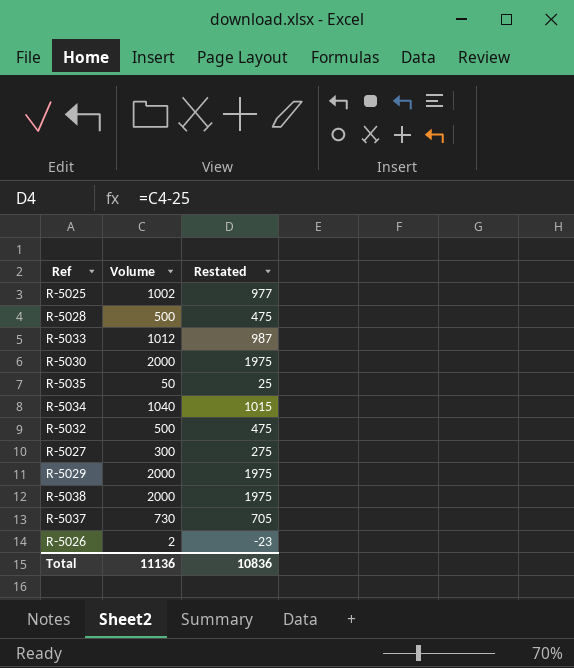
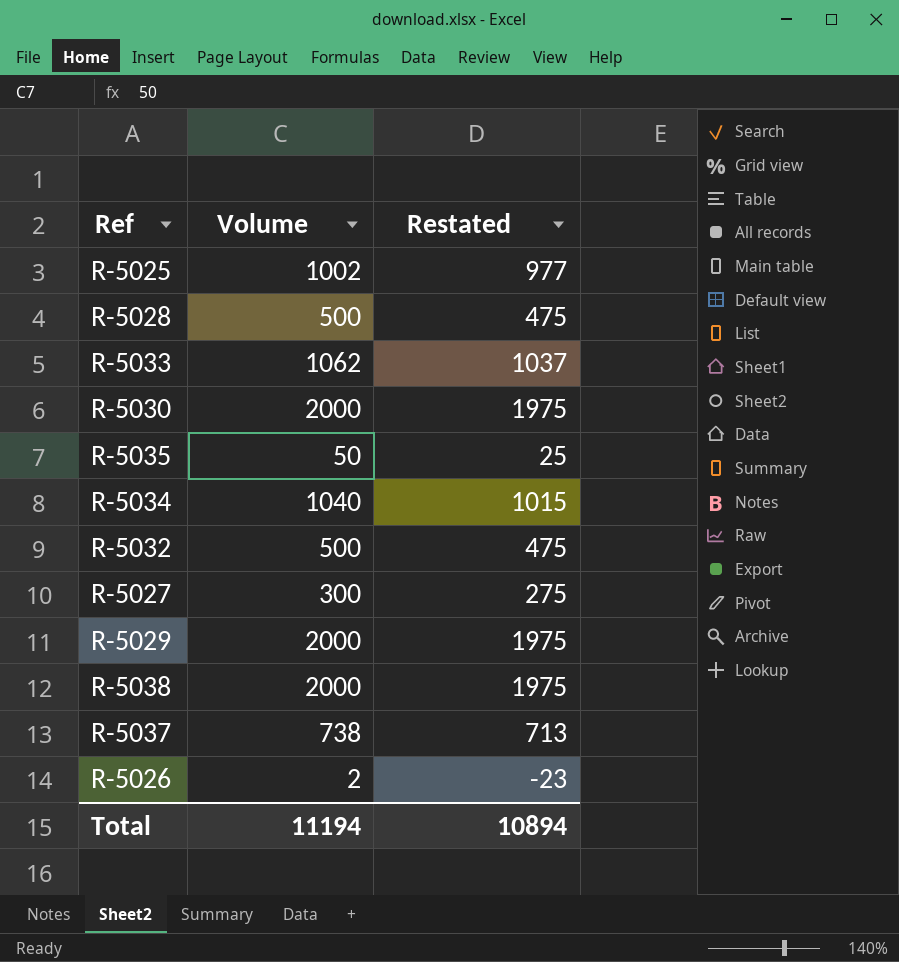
R-5033 | Volume: 1012 -> 1062
R-5033 | Restated: 987 -> 1037
R-5037 | Volume: 730 -> 738
R-5037 | Restated: 705 -> 713
Total | Volume: 11136 -> 11194
Total | Restated: 10836 -> 10894

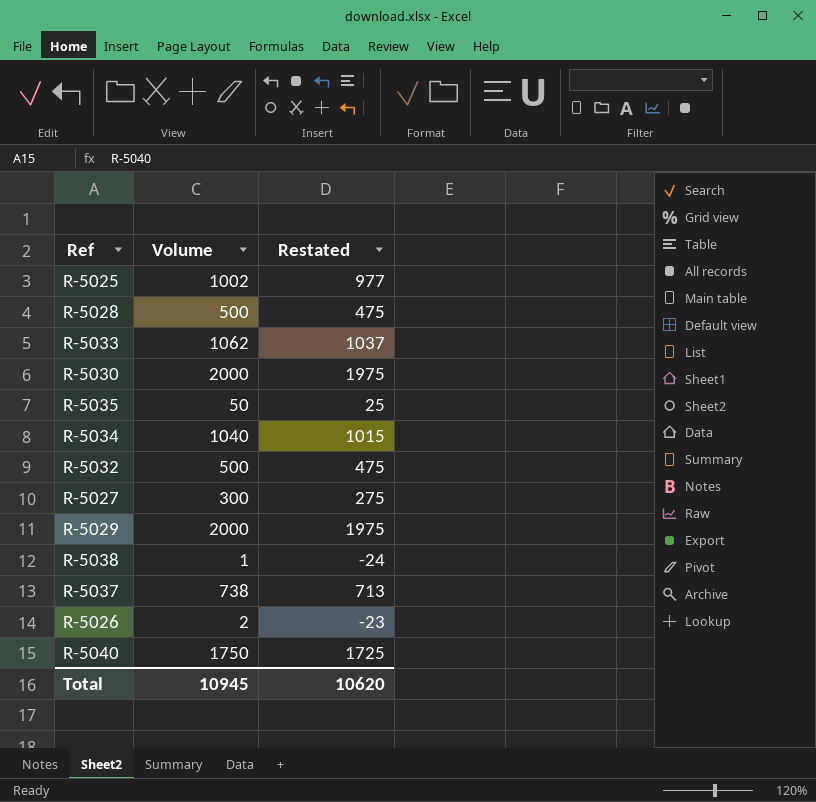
R-5038 | Volume: 2000 -> 1
R-5038 | Restated: 1975 -> -24
row R-5040: none -> 1750 | 1725
Total | Volume: 11194 -> 10945
Total | Restated: 10894 -> 10620

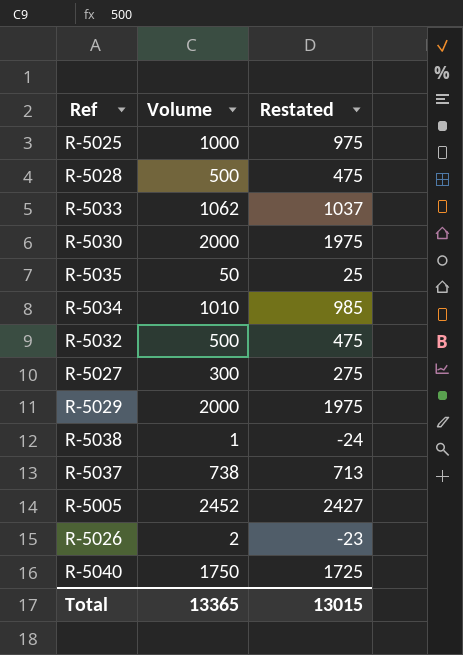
R-5025 | Volume: 1002 -> 1000
R-5025 | Restated: 977 -> 975
R-5034 | Volume: 1040 -> 1010
R-5034 | Restated: 1015 -> 985
row R-5005: none -> 2452 | 2427
Total | Volume: 10945 -> 13365
Total | Restated: 10620 -> 13015

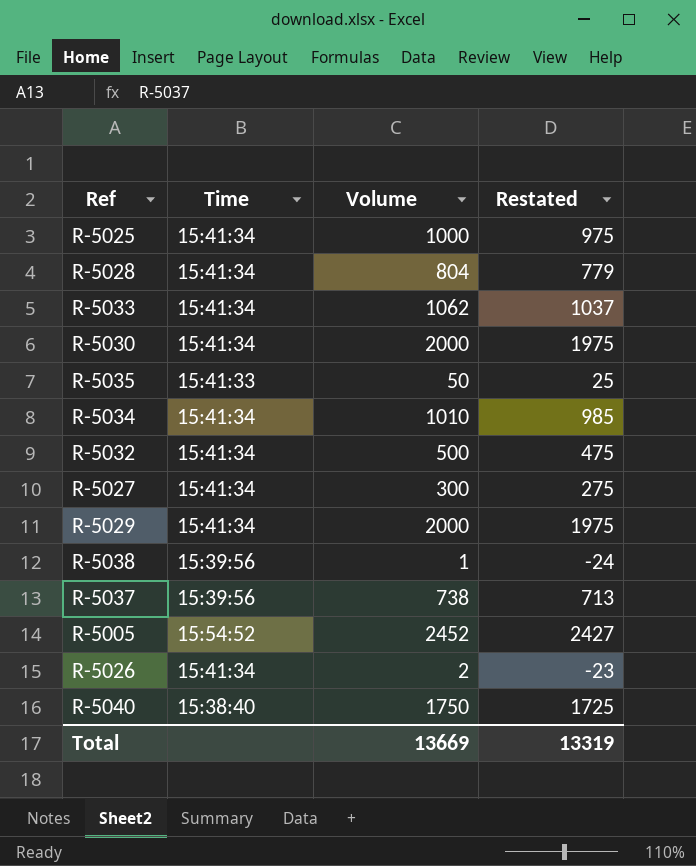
column Time | position: none -> 2
R-5028 | Volume: 500 -> 804
R-5028 | Restated: 475 -> 779
Total | Volume: 13365 -> 13669
Total | Restated: 13015 -> 13319

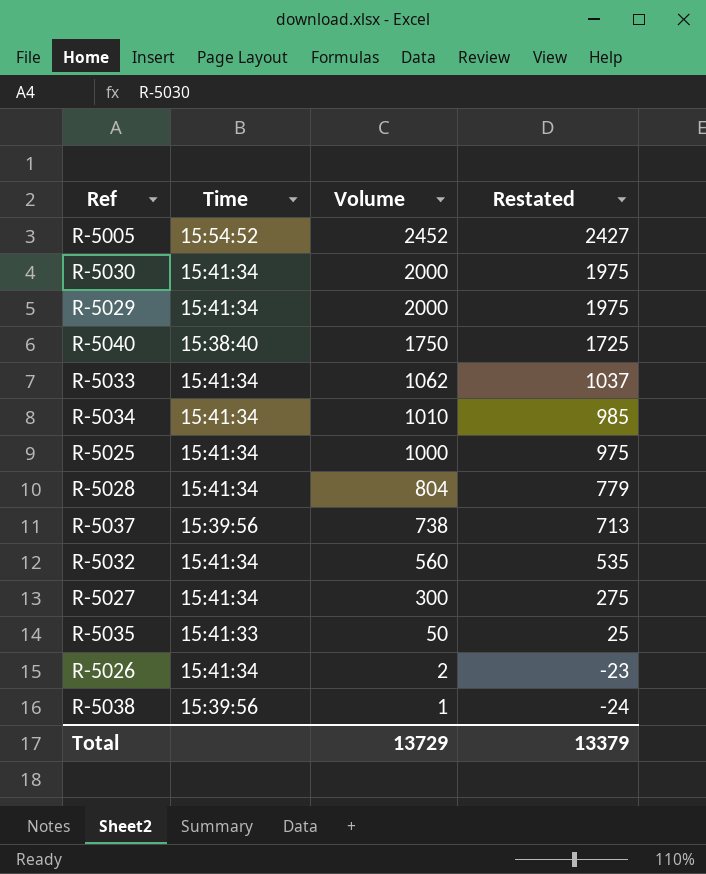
row order: none -> Volume descending
R-5032 | Volume: 500 -> 560
R-5032 | Restated: 475 -> 535
Total | Volume: 13669 -> 13729
Total | Restated: 13319 -> 13379

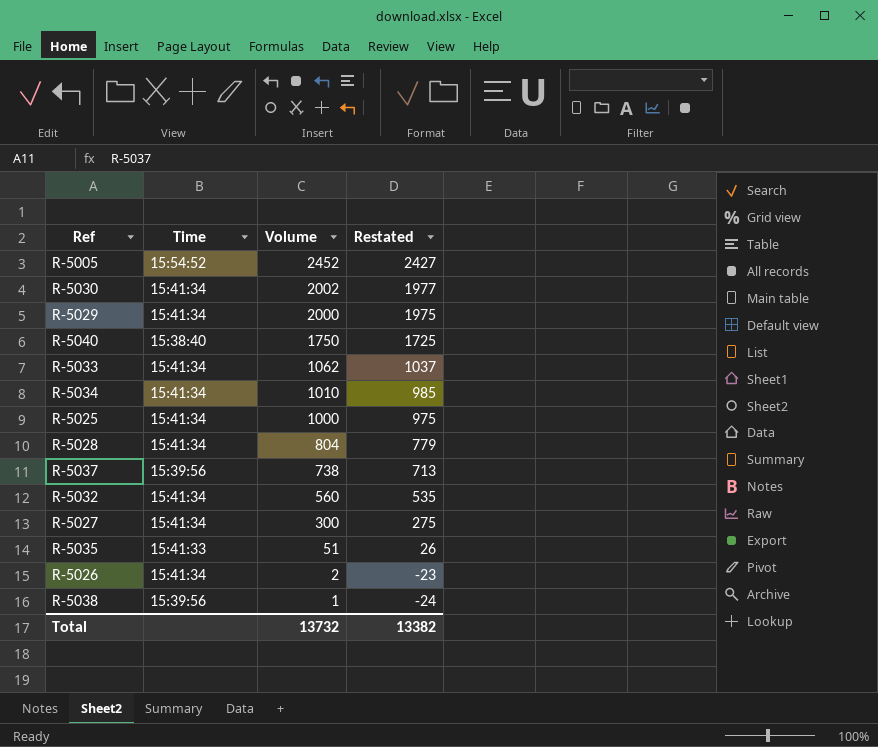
R-5030 | Volume: 2000 -> 2002
R-5030 | Restated: 1975 -> 1977
R-5035 | Volume: 50 -> 51
R-5035 | Restated: 25 -> 26
Total | Volume: 13729 -> 13732
Total | Restated: 13379 -> 13382

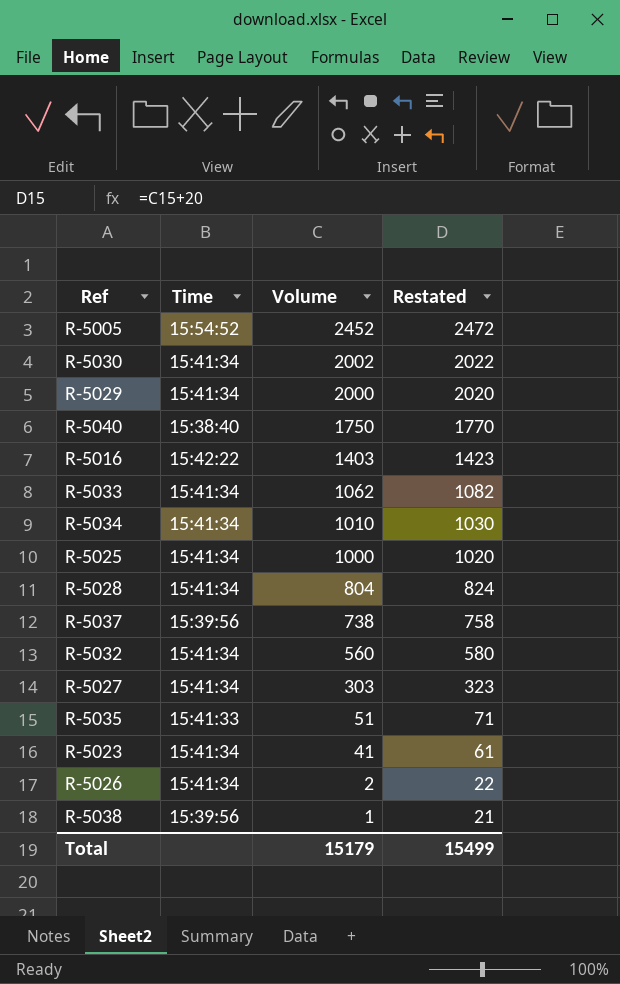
column Restated | formula: [Volume] - 25 -> [Volume] + 20
row R-5016: none -> 15:42:22 | 1403 | 1423
R-5027 | Volume: 300 -> 303
row R-5023: none -> 15:41:34 | 41 | 61
Total | Volume: 13732 -> 15179
Total | Restated: 13382 -> 15499

